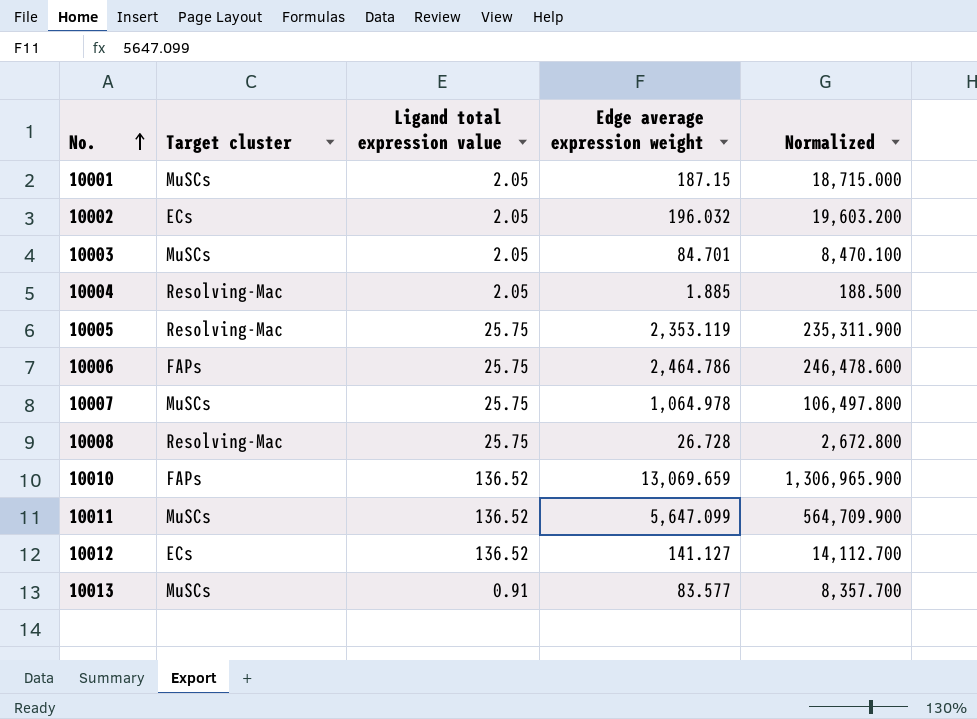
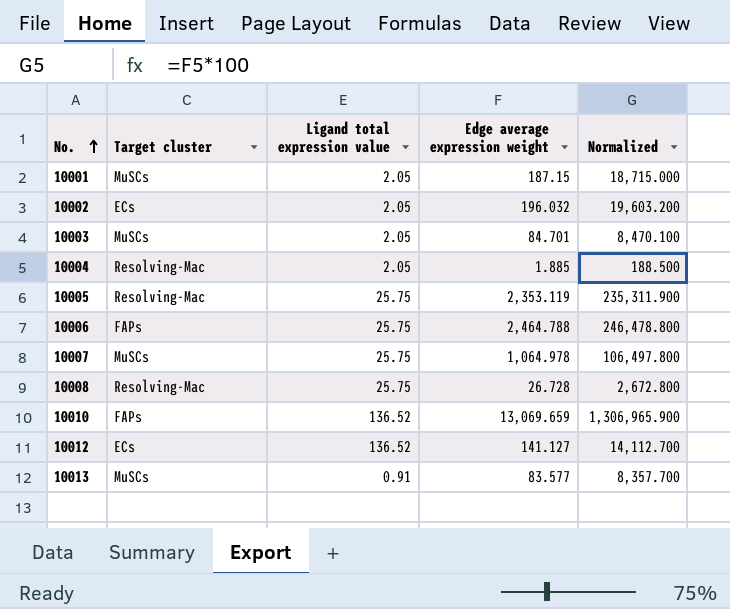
row 10011: MuSCs | 136.52 | 5,647.099 | 564,709.900 -> none
10006 | Edge average expression weight: 2,464.786 -> 2,464.788
10006 | Normalized: 246,478.600 -> 246,478.800

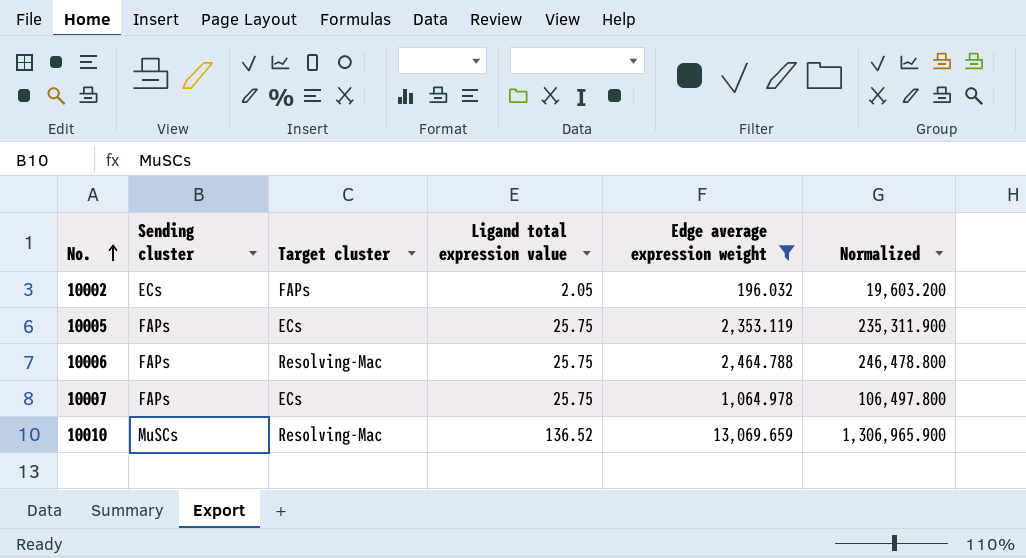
filter: none -> Edge average expression weight >= 196.032
column Sending cluster | position: none -> 2
10002 | Target cluster: ECs -> FAPs
10005 | Target cluster: Resolving-Mac -> ECs
10006 | Target cluster: FAPs -> Resolving-Mac
10007 | Target cluster: MuSCs -> ECs
10010 | Target cluster: FAPs -> Resolving-Mac

